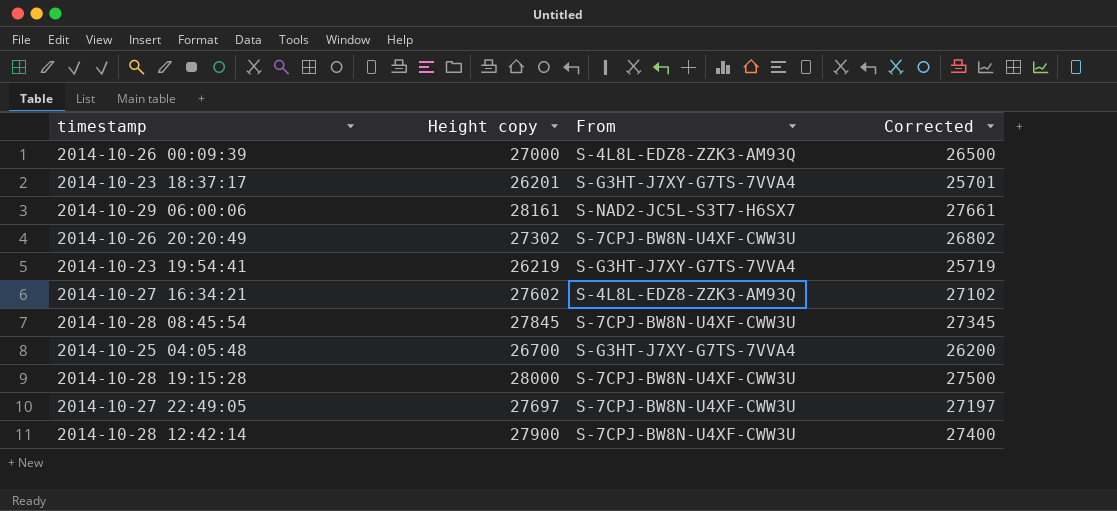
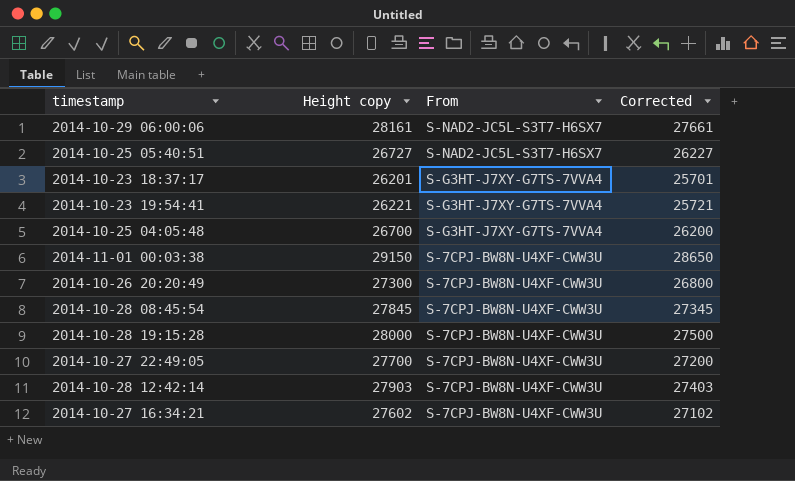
row order: none -> From descending
row 2014-10-26 00:09:39: 27000 | S-4L8L-EDZ8-ZZK3-AM93Q | 26500 -> none
row 2014-10-25 05:40:51: none -> 26727 | S-NAD2-JC5L-S3T7-H6SX7 | 26227
2014-10-23 19:54:41 | Height copy: 26219 -> 26221
2014-10-23 19:54:41 | Corrected: 25719 -> 25721
row 2014-11-01 00:03:38: none -> 29150 | S-7CPJ-BW8N-U4XF-CWW3U | 28650
2014-10-26 20:20:49 | Height copy: 27302 -> 27300
2014-10-26 20:20:49 | Corrected: 26802 -> 26800
2014-10-27 22:49:05 | Height copy: 27697 -> 27700
2014-10-27 22:49:05 | Corrected: 27197 -> 27200
2014-10-28 12:42:14 | Height copy: 27900 -> 27903
2014-10-28 12:42:14 | Corrected: 27400 -> 27403
2014-10-27 16:34:21 | From: S-4L8L-EDZ8-ZZK3-AM93Q -> S-7CPJ-BW8N-U4XF-CWW3U

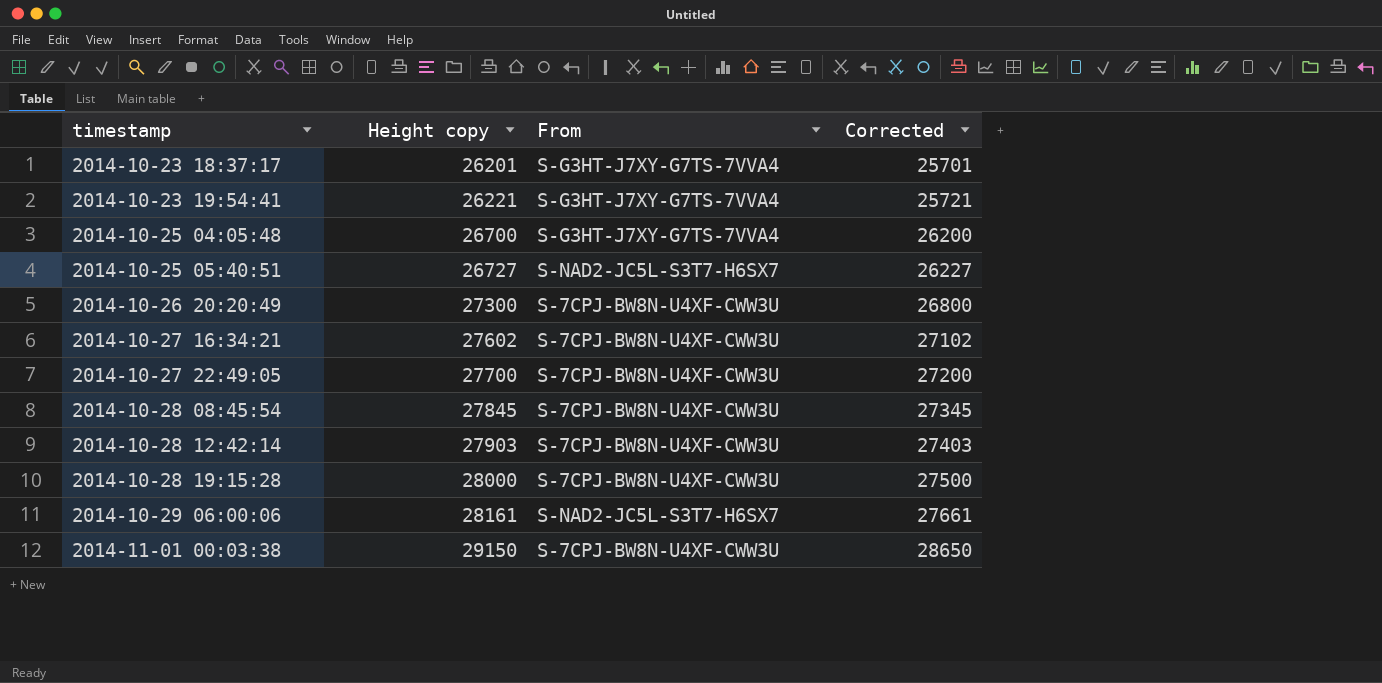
row order: From descending -> timestamp ascending

